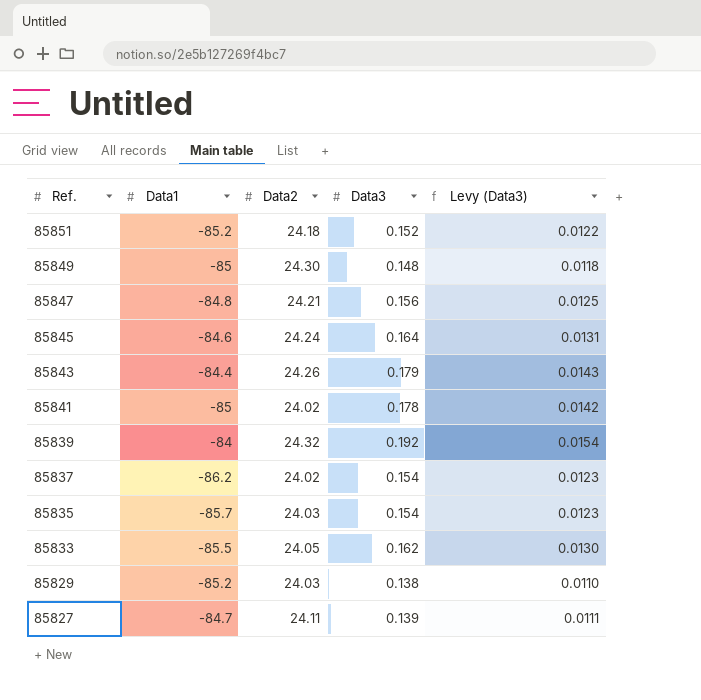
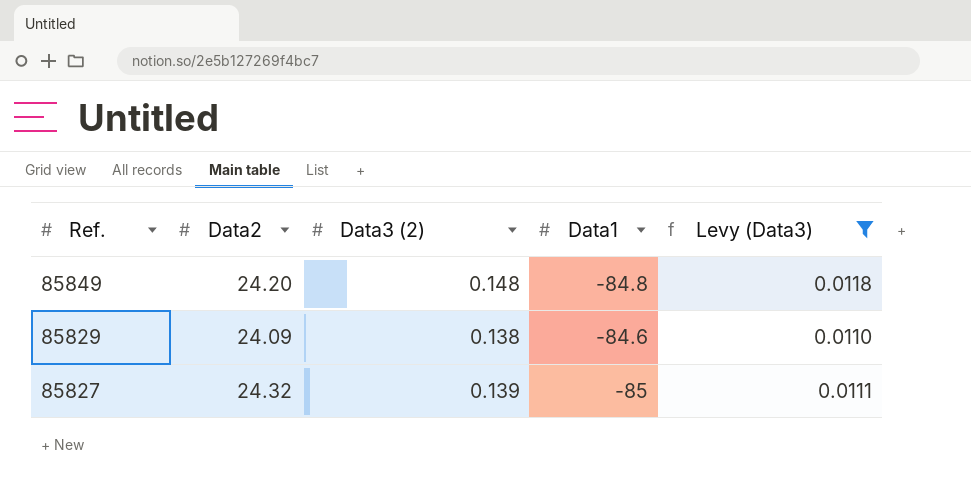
filter: none -> Levy (Data3) <= 0.0118
column name: Data3 -> Data3 (2)
column Data1 | position: 2 -> 4
85849 | Data2: 24.30 -> 24.20
85849 | Data1: -85 -> -84.8
85829 | Data2: 24.03 -> 24.09
85829 | Data1: -85.2 -> -84.6
85827 | Data2: 24.11 -> 24.32
85827 | Data1: -84.7 -> -85

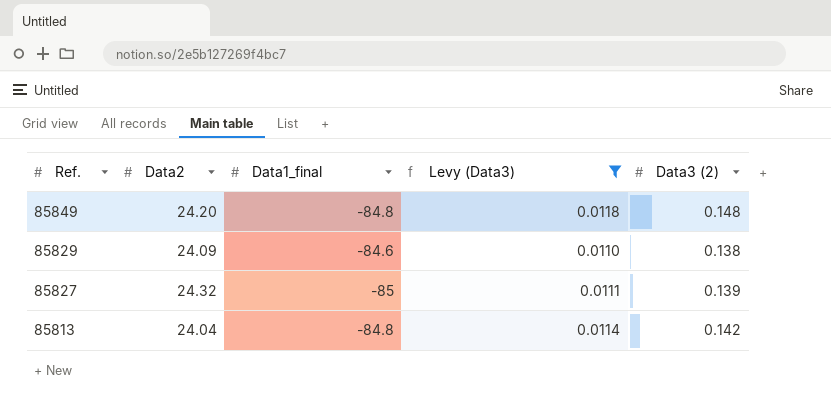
column name: Data1 -> Data1_final
column Data3 (2) | position: 3 -> 5
row 85813: none -> 24.04 | -84.8 | 0.0114 | 0.142

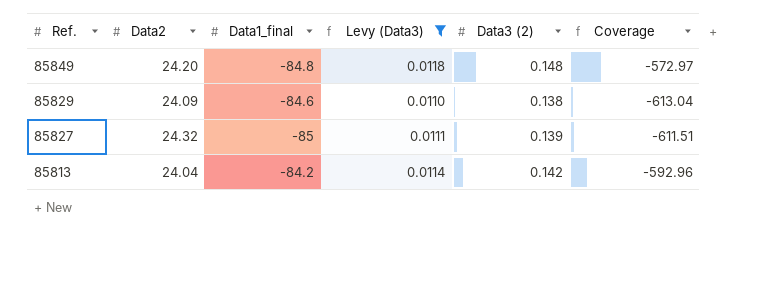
column Coverage | formula: none -> [Data1_final] / [Data3 (2)]
85813 | Data1_final: -84.8 -> -84.2

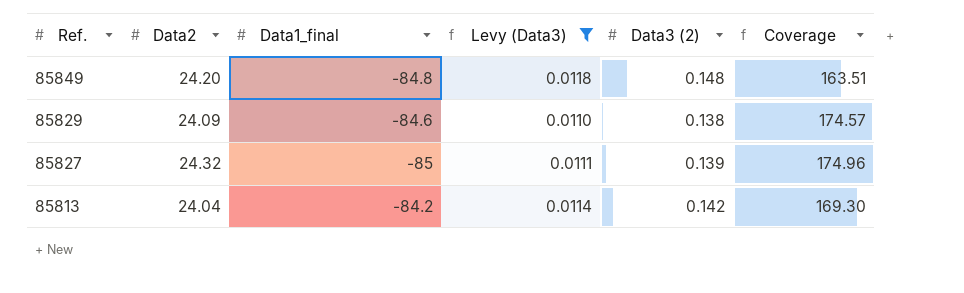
column Coverage | formula: [Data1_final] / [Data3 (2)] -> [Data2] / [Data3 (2)]

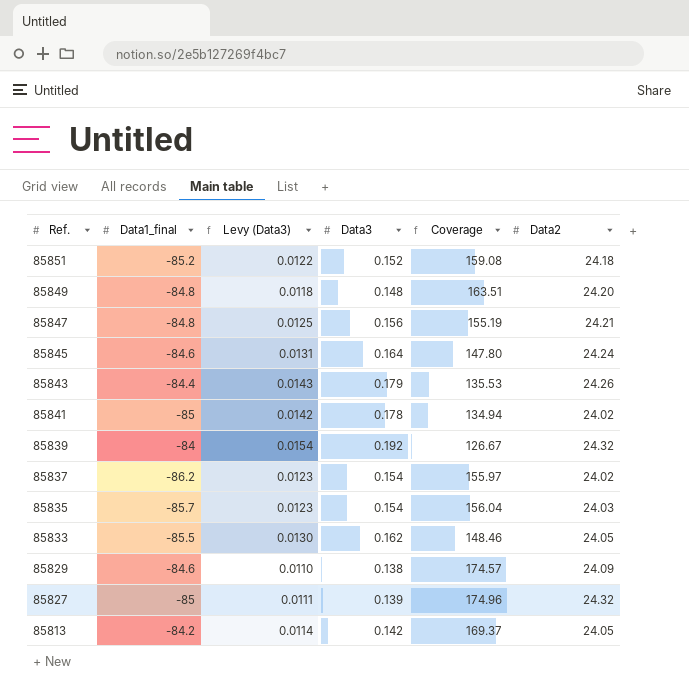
filter: Levy (Data3) <= 0.0118 -> none
column name: Data3 (2) -> Data3
column Data2 | position: 2 -> 6
85813 | Coverage: 169.30 -> 169.37
85813 | Data2: 24.04 -> 24.05

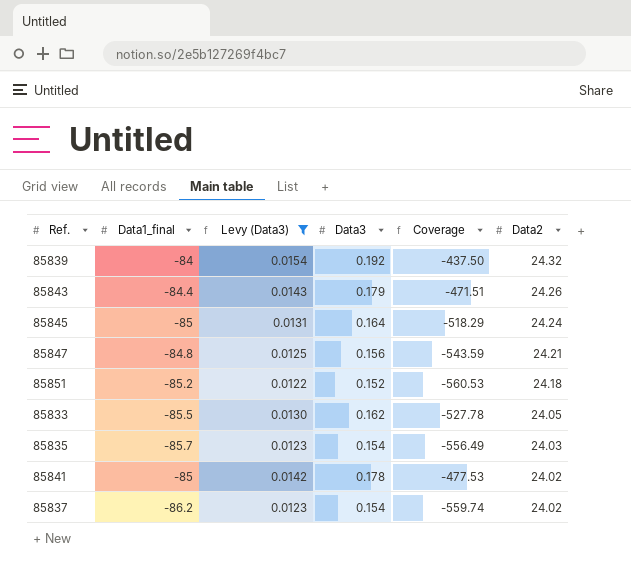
filter: none -> Levy (Data3) >= 0.0122
row order: Ref. descending -> Data2 descending
column Coverage | formula: [Data2] / [Data3] -> [Data1_final] / [Data3]
85845 | Data1_final: -84.6 -> -85

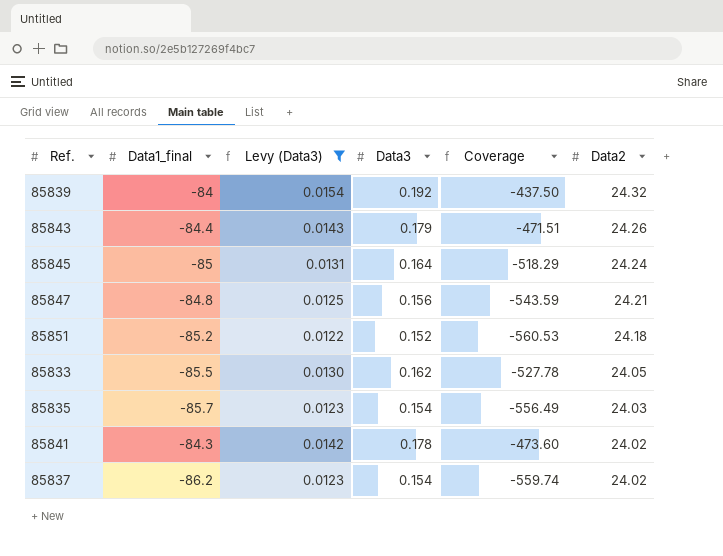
85841 | Data1_final: -85 -> -84.3
85841 | Coverage: -477.53 -> -473.60

